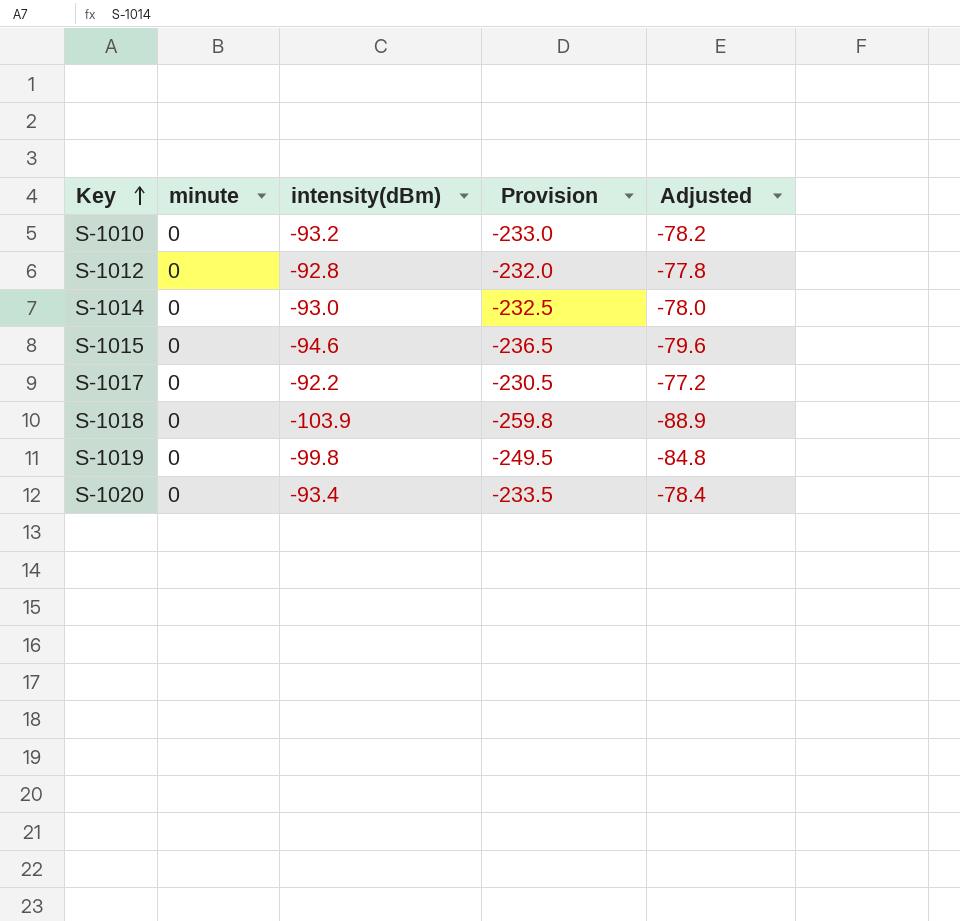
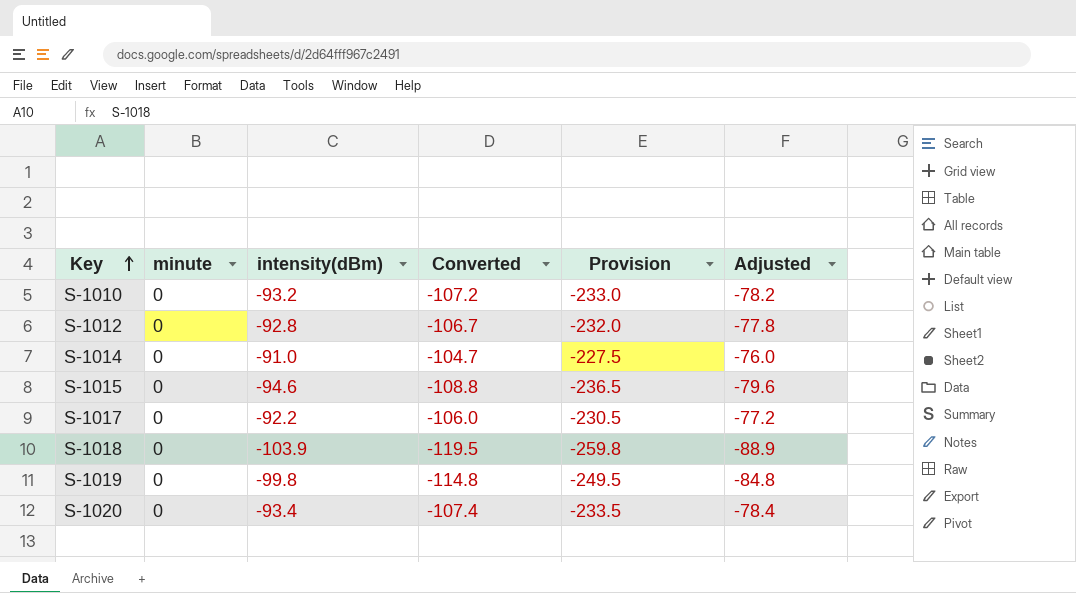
column Converted | formula: none -> [intensity(dBm)] * 1.15
S-1014 | intensity(dBm): -93.0 -> -91.0
S-1014 | Provision: -232.5 -> -227.5
S-1014 | Adjusted: -78.0 -> -76.0

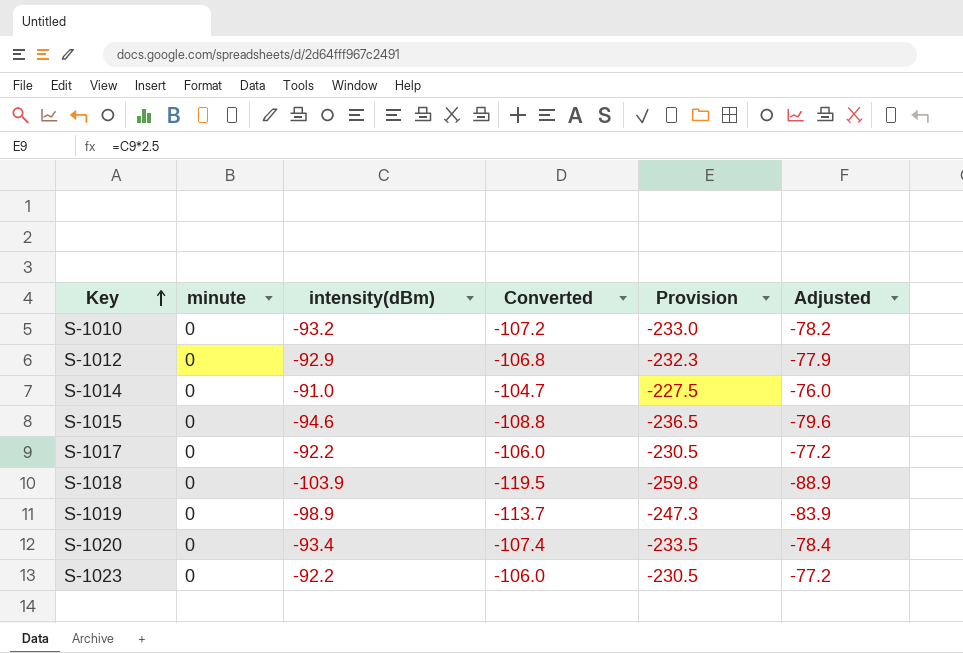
S-1012 | intensity(dBm): -92.8 -> -92.9
S-1012 | Converted: -106.7 -> -106.8
S-1012 | Provision: -232.0 -> -232.3
S-1012 | Adjusted: -77.8 -> -77.9
S-1019 | intensity(dBm): -99.8 -> -98.9
S-1019 | Converted: -114.8 -> -113.7
S-1019 | Provision: -249.5 -> -247.3
S-1019 | Adjusted: -84.8 -> -83.9
row S-1023: none -> 0 | -92.2 | -106.0 | -230.5 | -77.2

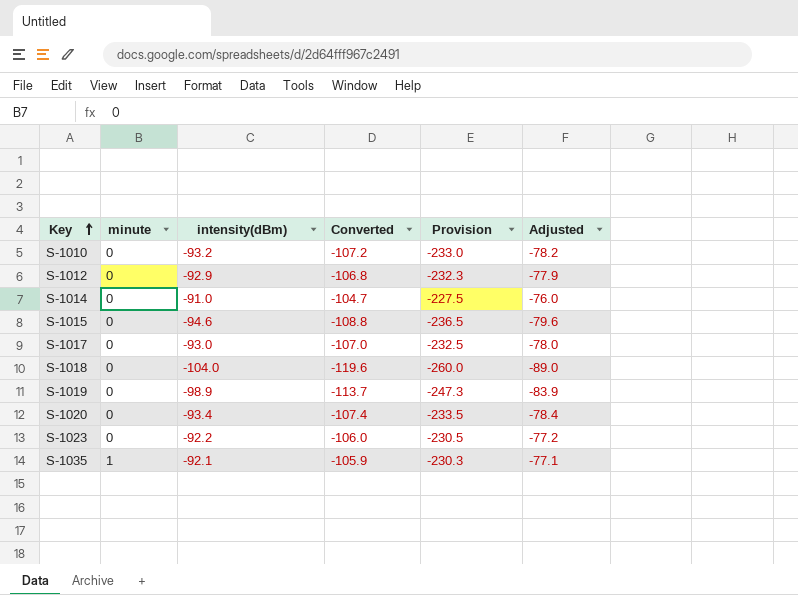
S-1017 | intensity(dBm): -92.2 -> -93.0
S-1017 | Converted: -106.0 -> -107.0
S-1017 | Provision: -230.5 -> -232.5
S-1017 | Adjusted: -77.2 -> -78.0
S-1018 | intensity(dBm): -103.9 -> -104.0
S-1018 | Converted: -119.5 -> -119.6
S-1018 | Provision: -259.8 -> -260.0
S-1018 | Adjusted: -88.9 -> -89.0
row S-1035: none -> 1 | -92.1 | -105.9 | -230.3 | -77.1

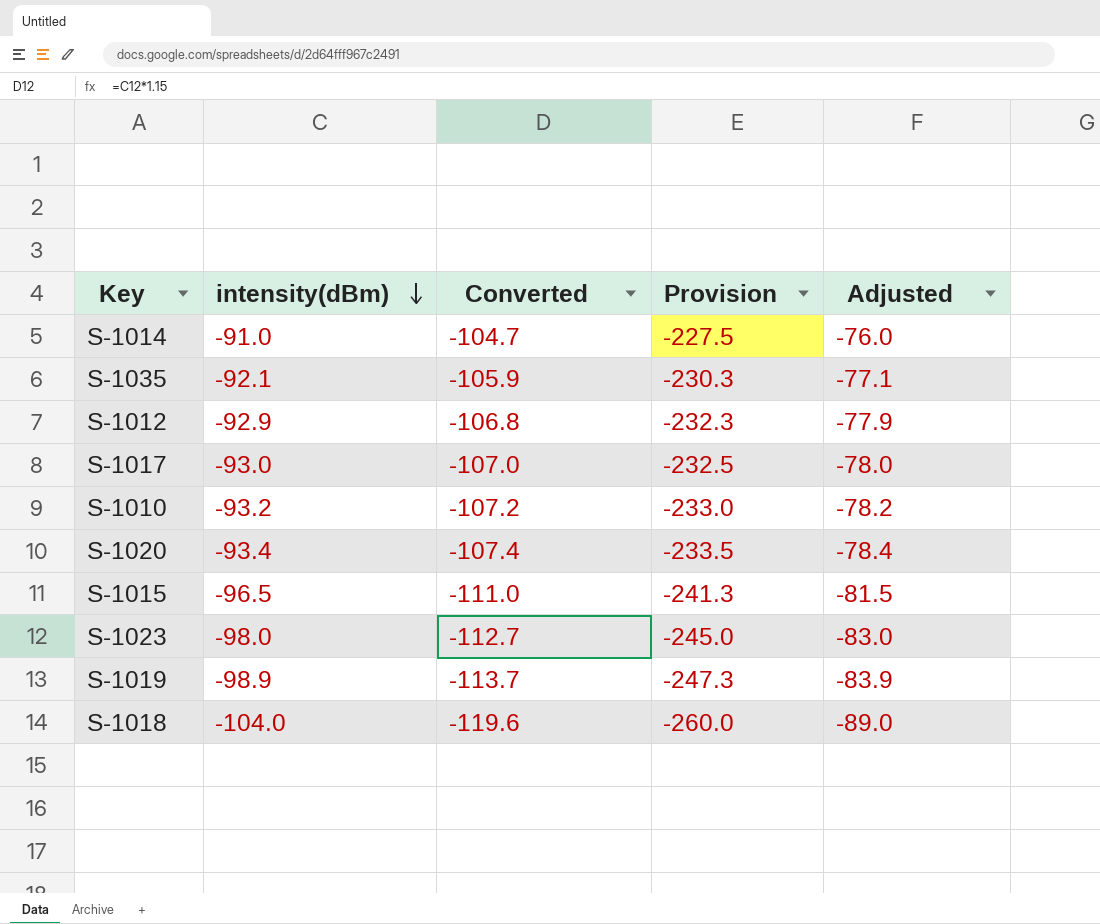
row order: Key ascending -> intensity(dBm) descending
column minute | position: 2 -> none
S-1015 | intensity(dBm): -94.6 -> -96.5
S-1015 | Converted: -108.8 -> -111.0
S-1015 | Provision: -236.5 -> -241.3
S-1015 | Adjusted: -79.6 -> -81.5
S-1023 | intensity(dBm): -92.2 -> -98.0
S-1023 | Converted: -106.0 -> -112.7
S-1023 | Provision: -230.5 -> -245.0
S-1023 | Adjusted: -77.2 -> -83.0

